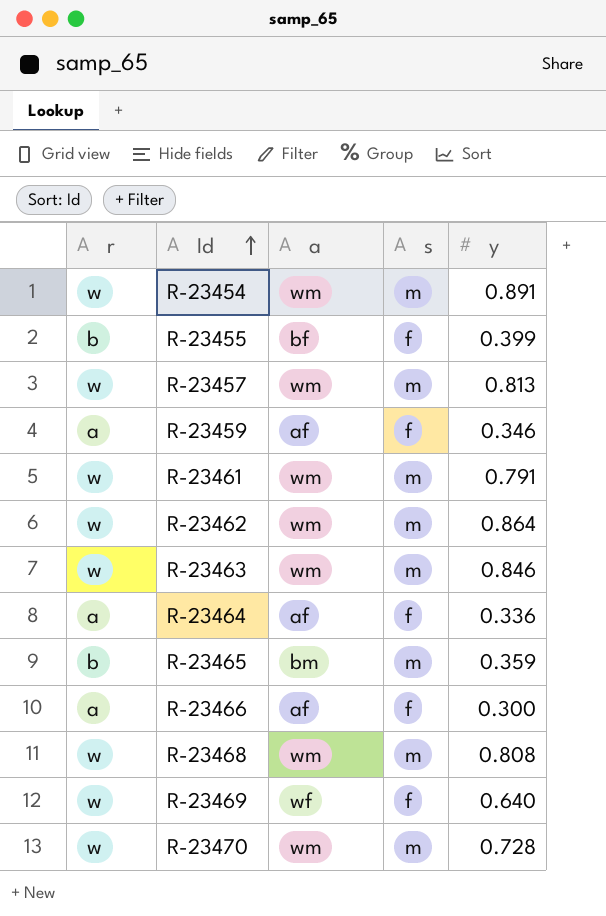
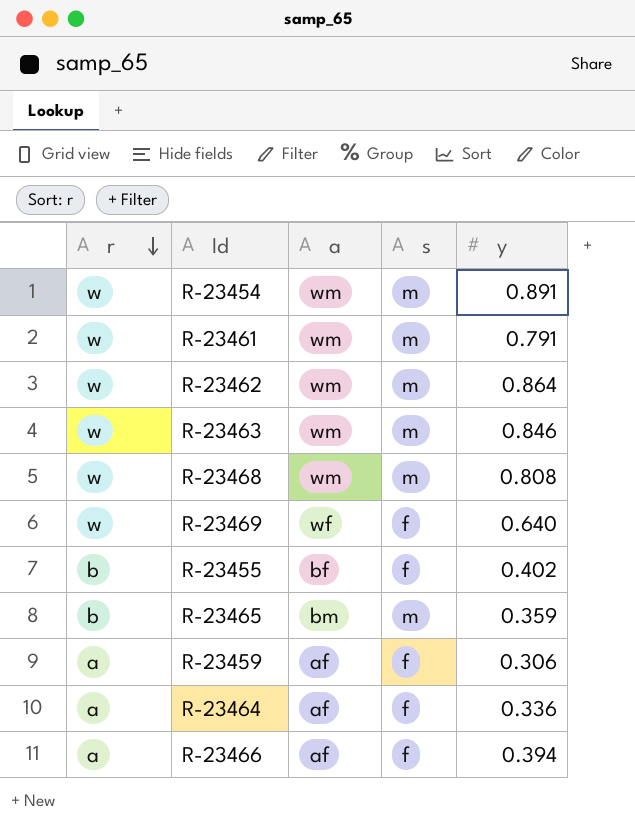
row order: Id ascending -> r descending
row R-23457: w | wm | m | 0.813 -> none
row R-23470: w | wm | m | 0.728 -> none
R-23455 | y: 0.399 -> 0.402
R-23459 | y: 0.346 -> 0.306
R-23466 | y: 0.300 -> 0.394

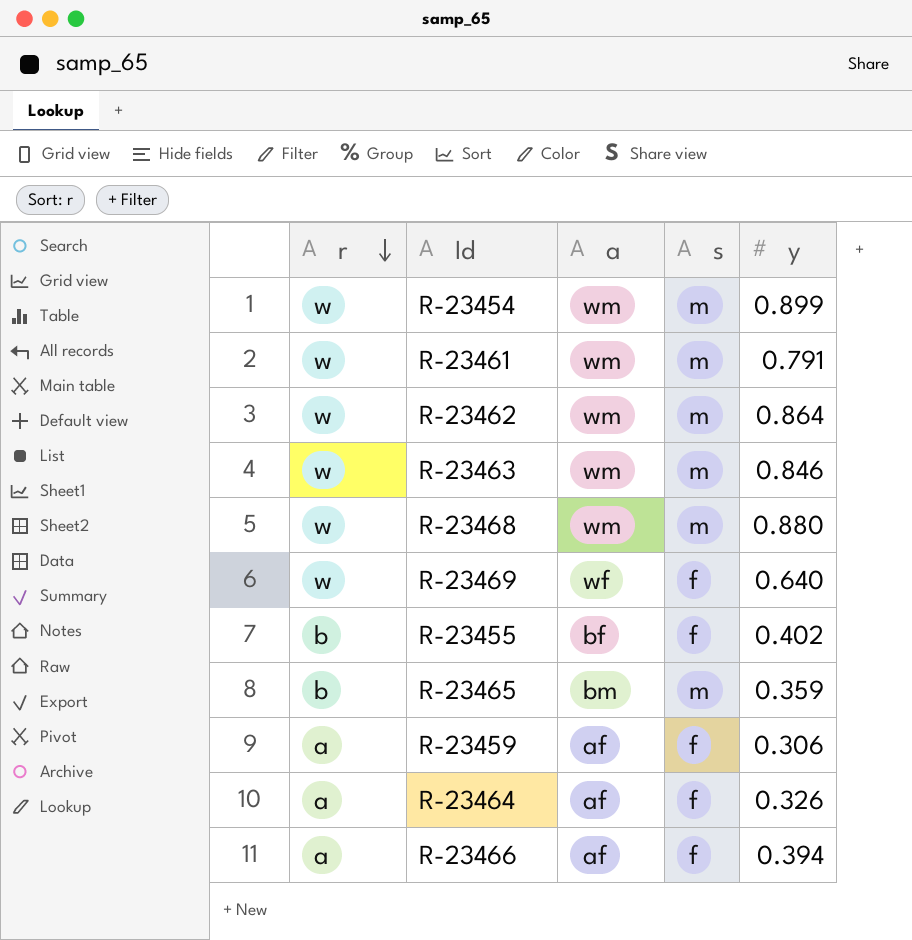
R-23454 | y: 0.891 -> 0.899
R-23468 | y: 0.808 -> 0.880
R-23464 | y: 0.336 -> 0.326

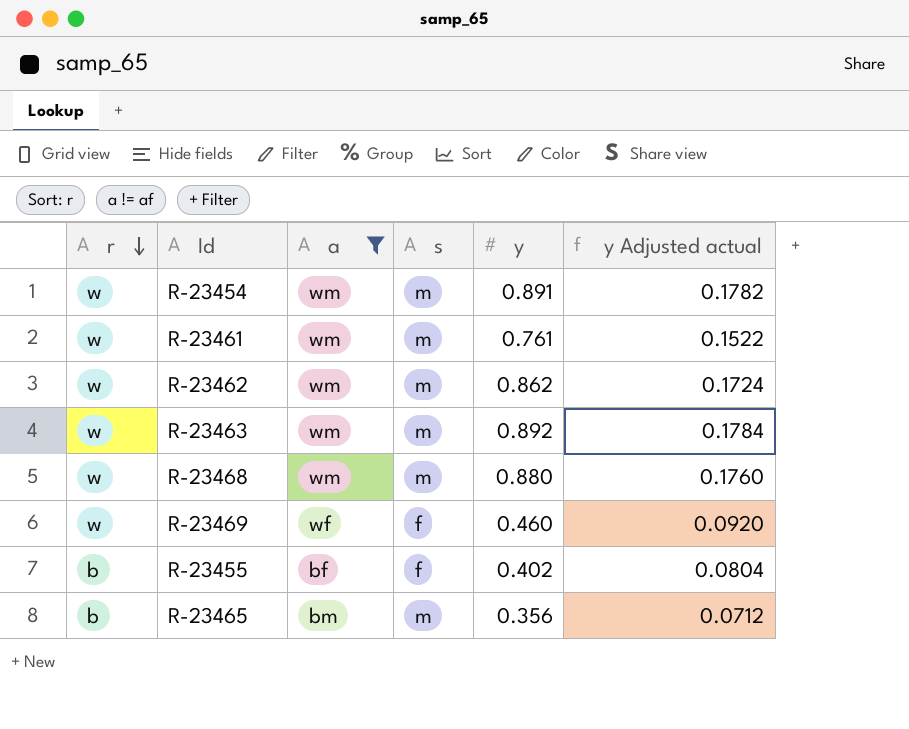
filter: none -> a != af
column y Adjusted actual | formula: none -> [y] * 0.2
R-23454 | y: 0.899 -> 0.891
R-23461 | y: 0.791 -> 0.761
R-23462 | y: 0.864 -> 0.862
R-23463 | y: 0.846 -> 0.892
R-23469 | y: 0.640 -> 0.460
R-23465 | y: 0.359 -> 0.356

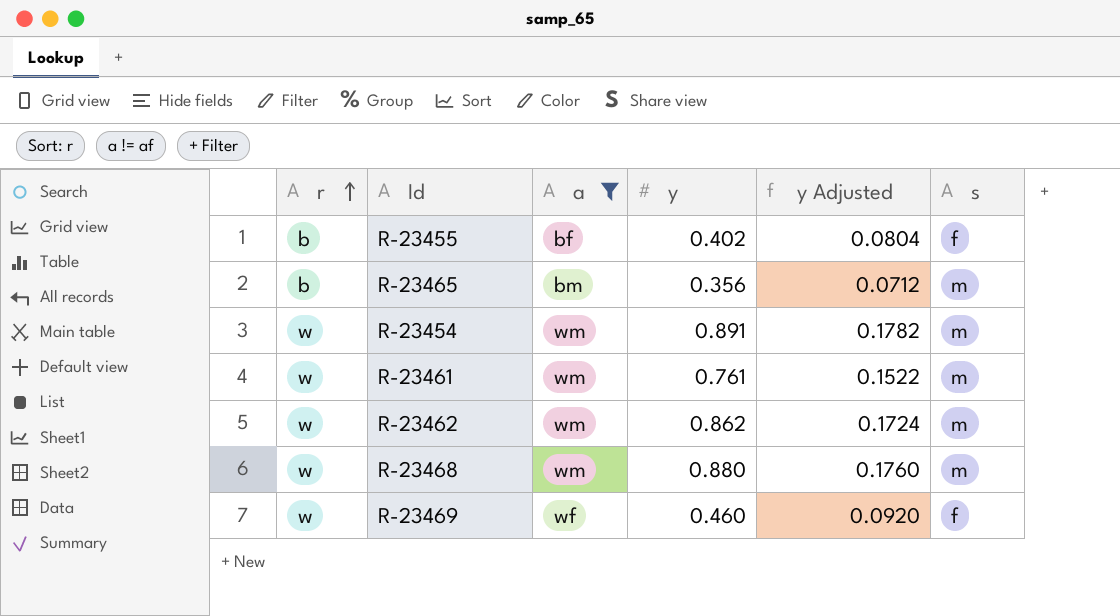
row order: r descending -> r ascending
column name: y Adjusted actual -> y Adjusted
column s | position: 4 -> 6
row R-23463: w | wm | m | 0.892 | 0.1784 -> none

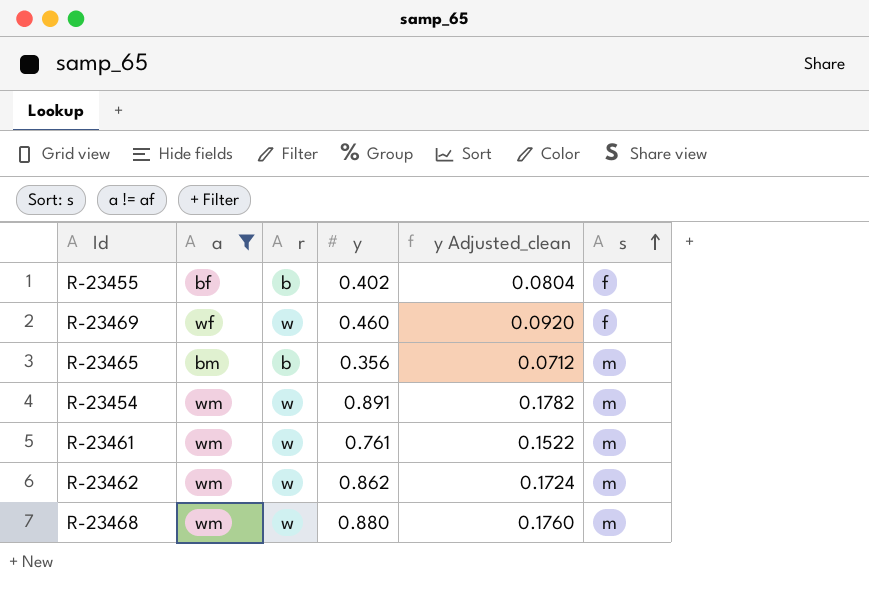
row order: r ascending -> s ascending
column r | position: 1 -> 3
column name: y Adjusted -> y Adjusted_clean

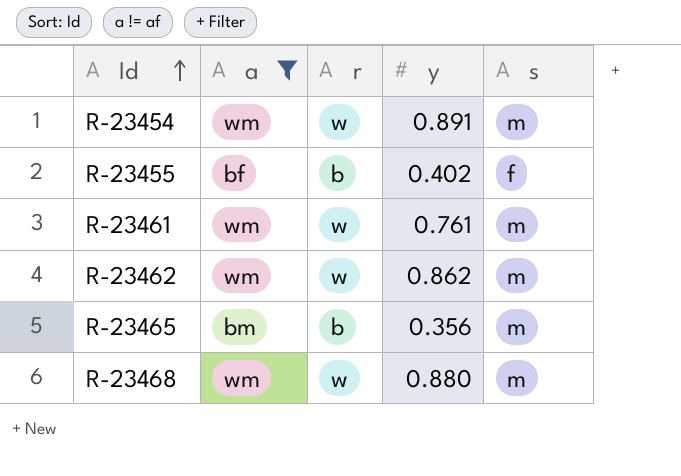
row order: s ascending -> Id ascending
column y Adjusted_clean | formula: [y] * 0.2 -> none
row R-23469: wf | w | 0.460 | 0.0920 | f -> none

